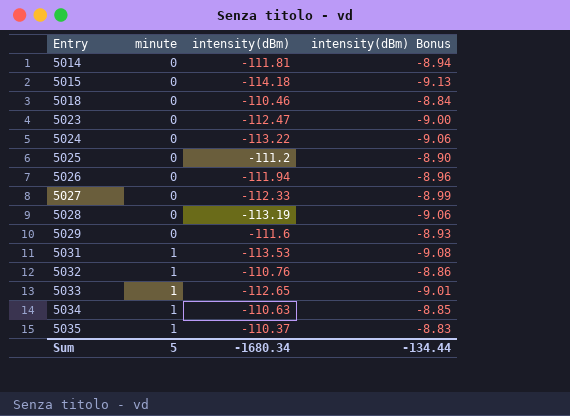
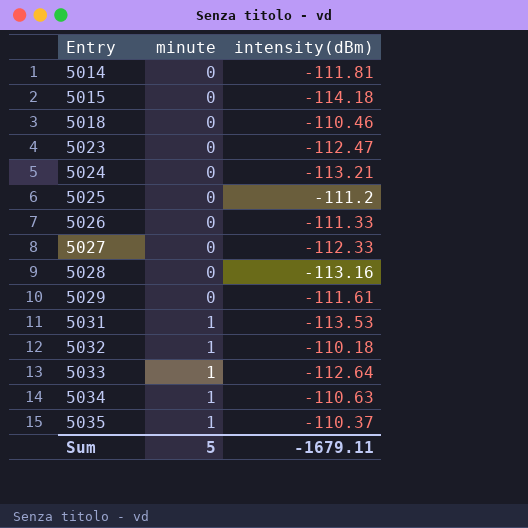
column intensity(dBm) Bonus | formula: [intensity(dBm)] * 0.08 -> none
5024 | intensity(dBm): -113.22 -> -113.21
5026 | intensity(dBm): -111.94 -> -111.33
5028 | intensity(dBm): -113.19 -> -113.16
5029 | intensity(dBm): -111.6 -> -111.61
5032 | intensity(dBm): -110.76 -> -110.18
5033 | intensity(dBm): -112.65 -> -112.64
Sum | intensity(dBm): -1680.34 -> -1679.11

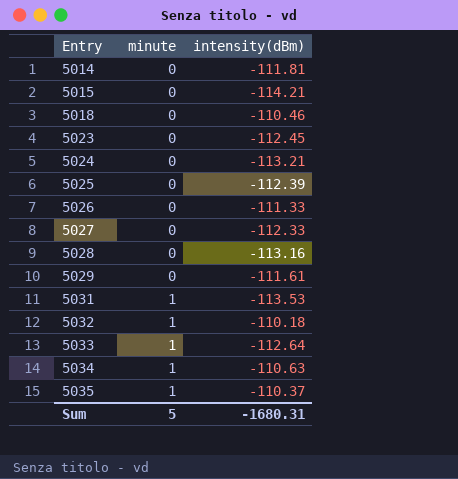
5015 | intensity(dBm): -114.18 -> -114.21
5023 | intensity(dBm): -112.47 -> -112.45
5025 | intensity(dBm): -111.2 -> -112.39
Sum | intensity(dBm): -1679.11 -> -1680.31

